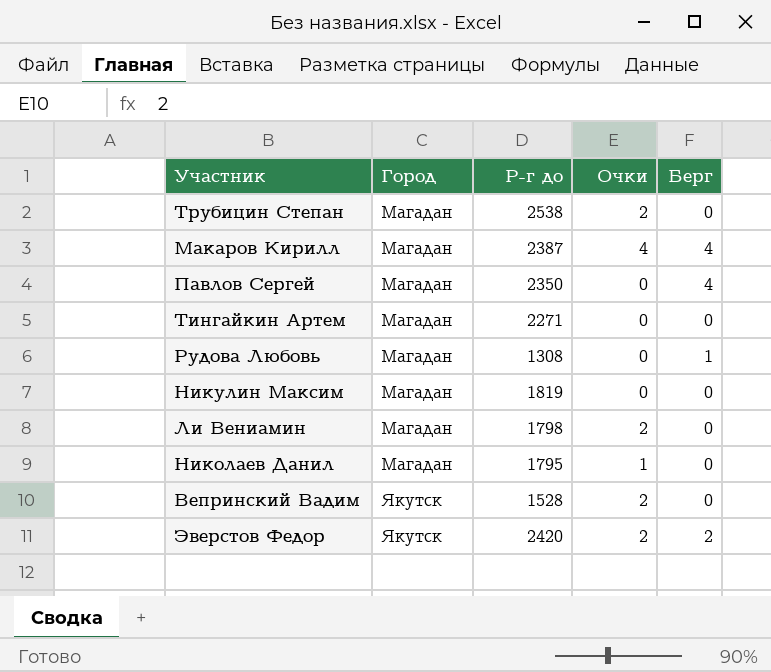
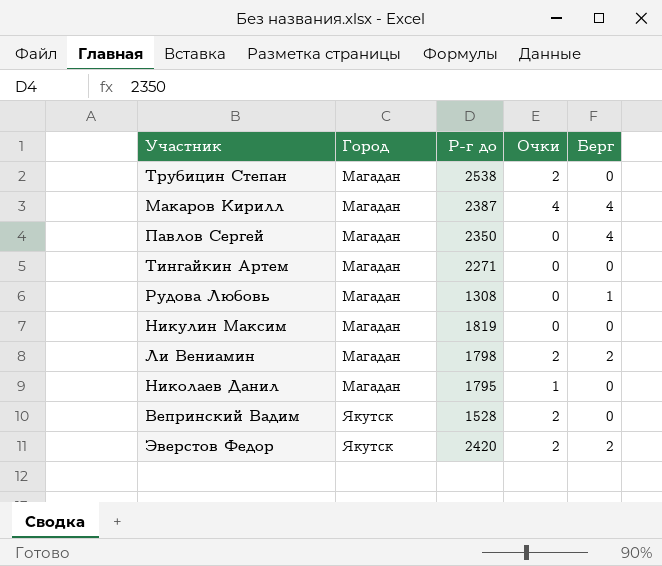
Ли Вениамин | Берг: 0 -> 2

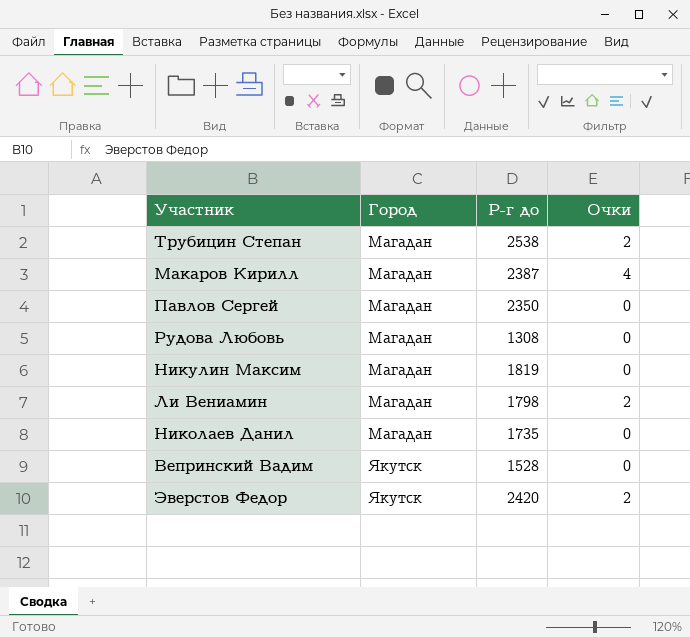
column Берг | position: 5 -> none
row Тингайкин Артем: Магадан | 2271 | 0 | 0 -> none
Николаев Данил | Р-г до: 1795 -> 1735
Николаев Данил | Очки: 1 -> 0
Вепринский Вадим | Очки: 2 -> 0

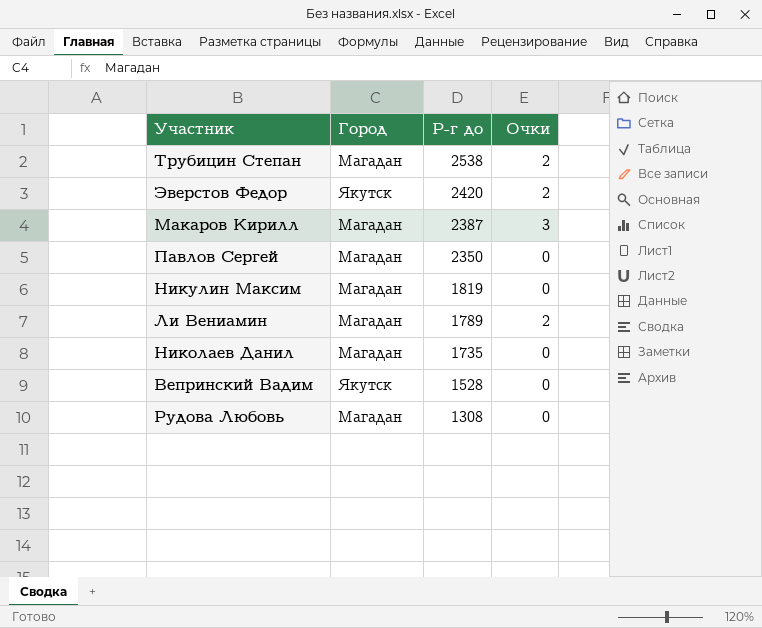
row order: Город ascending -> Р-г до descending
Макаров Кирилл | Очки: 4 -> 3
Ли Вениамин | Р-г до: 1798 -> 1789

